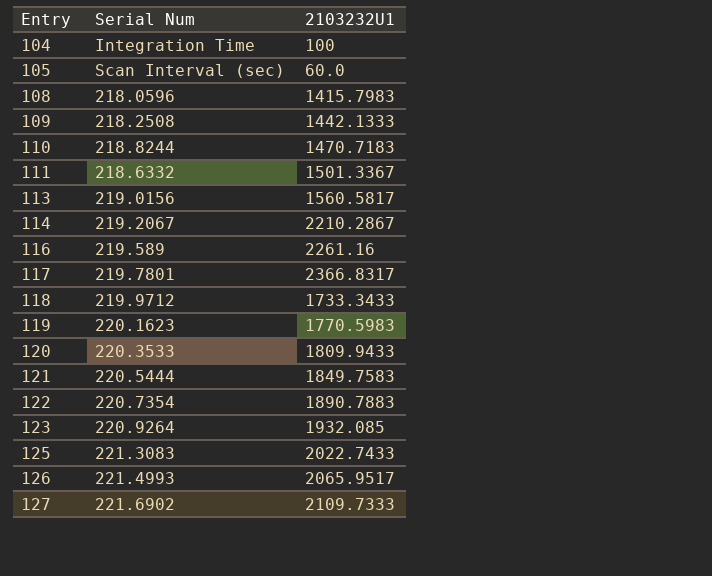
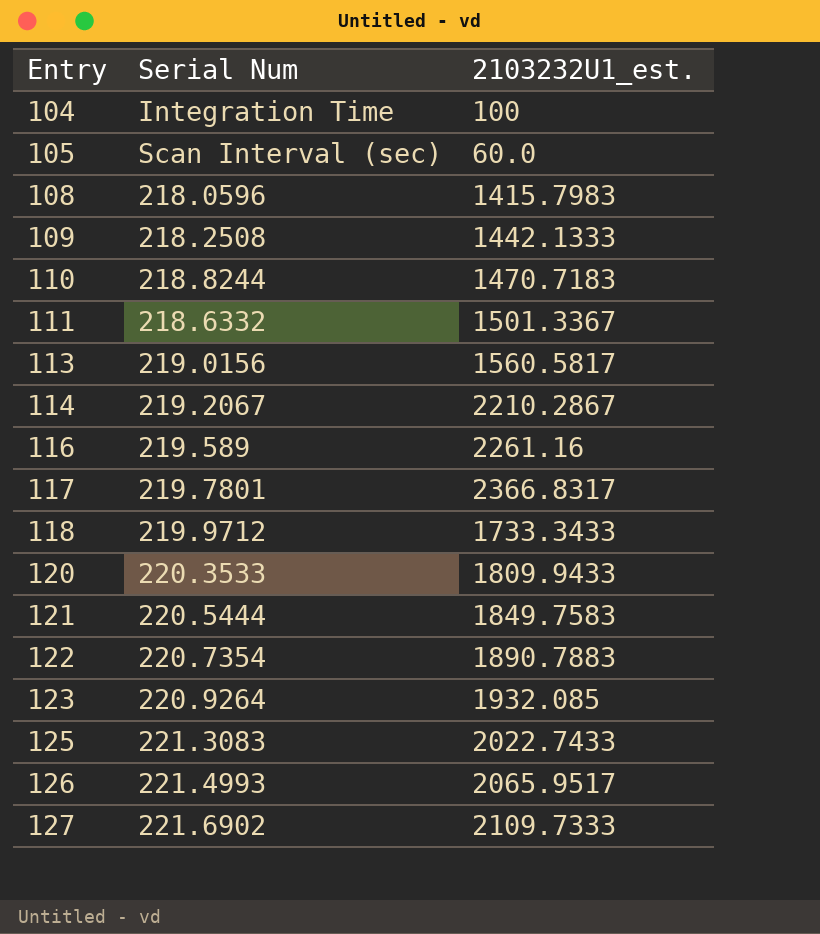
column name: 2103232U1 -> 2103232U1_est.
row 119: 220.1623 | 1770.5983 -> none

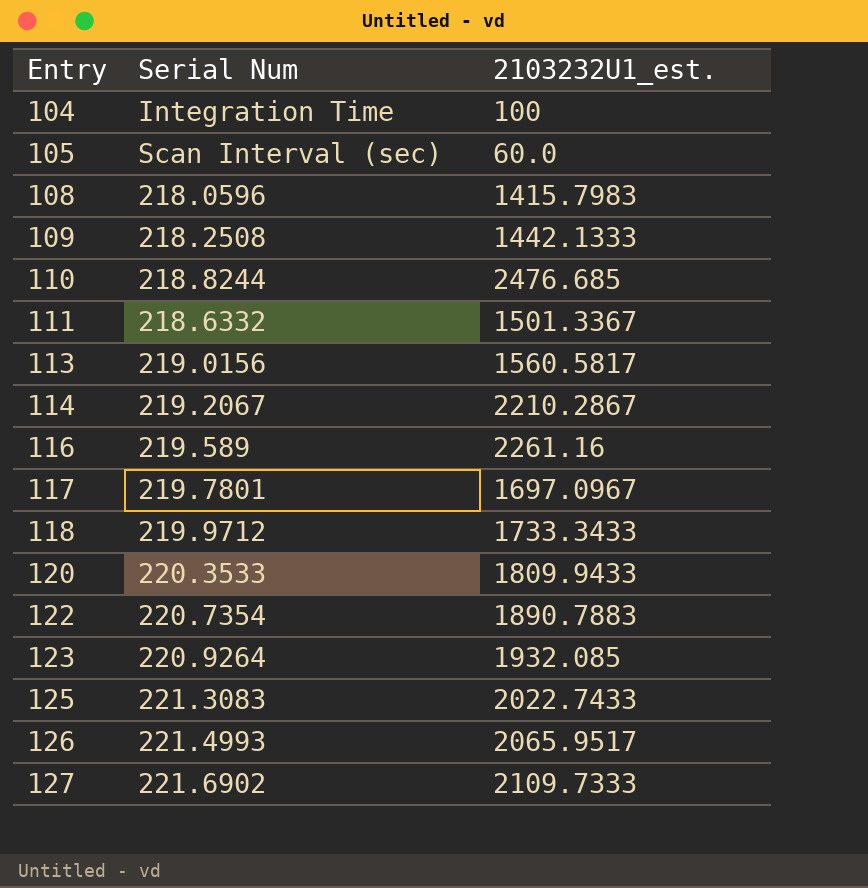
row 121: 220.5444 | 1849.7583 -> none
110 | 2103232U1_est.: 1470.7183 -> 2476.685
117 | 2103232U1_est.: 2366.8317 -> 1697.0967

